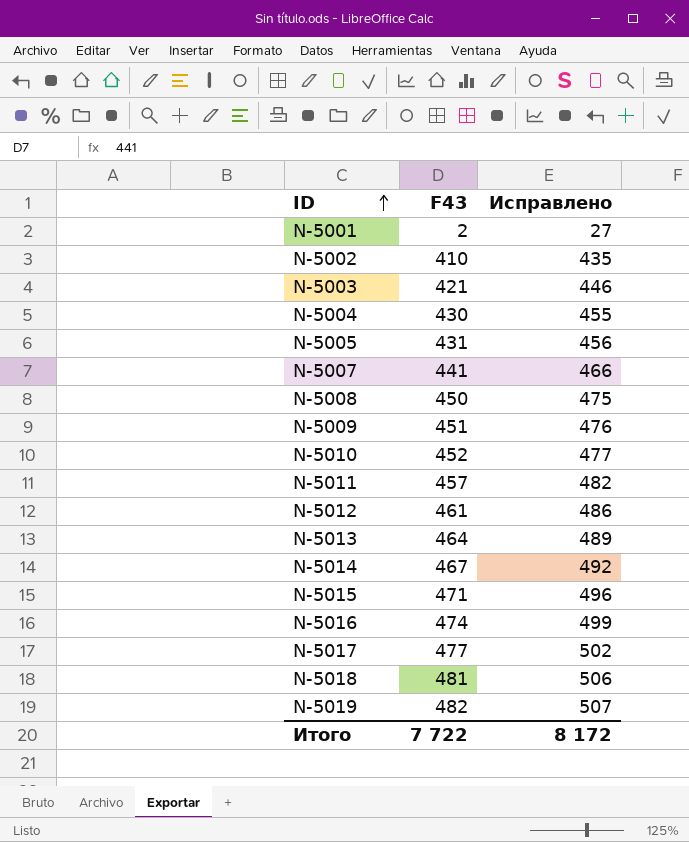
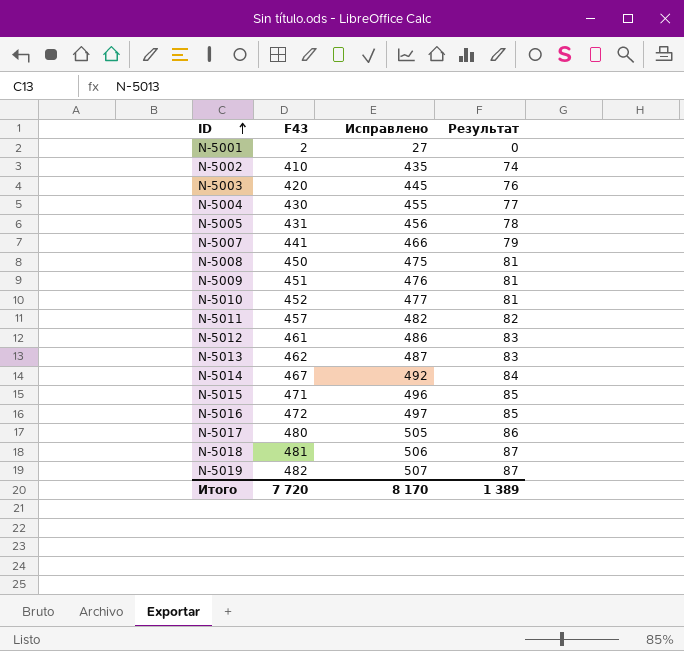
column Результат | formula: none -> [F43] * 0,18
N-5003 | F43: 421 -> 420
N-5003 | Исправлено: 446 -> 445
N-5013 | F43: 464 -> 462
N-5013 | Исправлено: 489 -> 487
N-5016 | F43: 474 -> 472
N-5016 | Исправлено: 499 -> 497
N-5017 | F43: 477 -> 480
N-5017 | Исправлено: 502 -> 505
Итого | F43: 7 722 -> 7 720
Итого | Исправлено: 8 172 -> 8 170

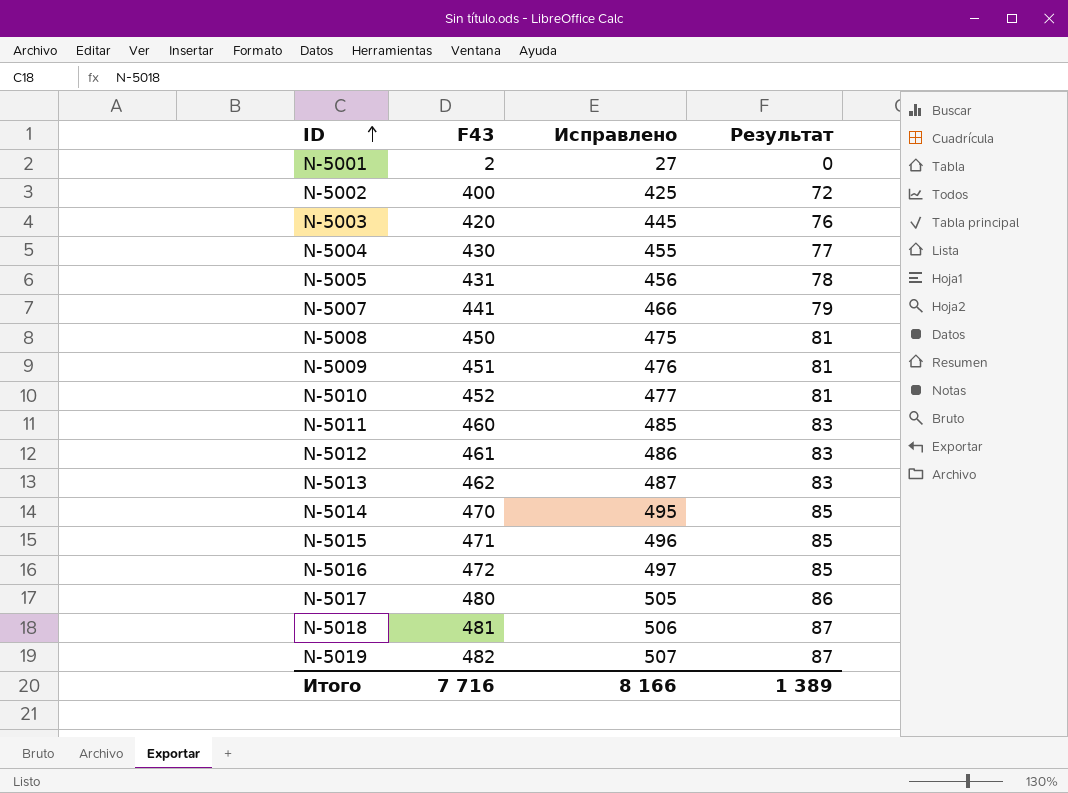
N-5002 | F43: 410 -> 400
N-5002 | Исправлено: 435 -> 425
N-5002 | Результат: 74 -> 72
N-5011 | F43: 457 -> 460
N-5011 | Исправлено: 482 -> 485
N-5011 | Результат: 82 -> 83
N-5014 | F43: 467 -> 470
N-5014 | Исправлено: 492 -> 495
N-5014 | Результат: 84 -> 85
Итого | F43: 7 720 -> 7 716
Итого | Исправлено: 8 170 -> 8 166

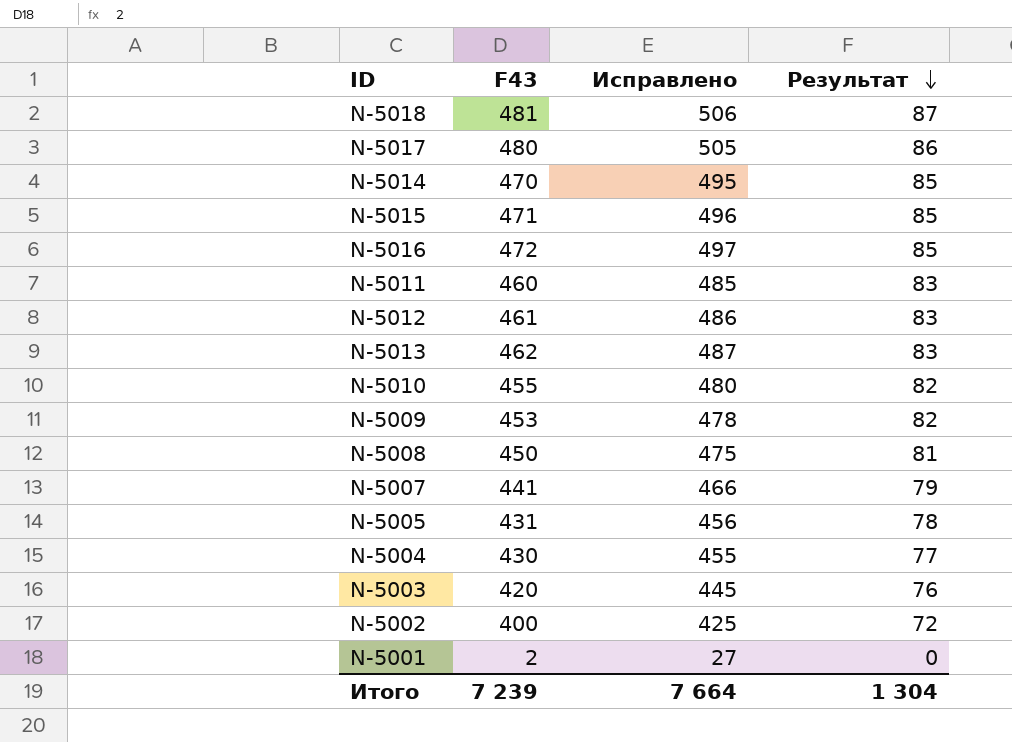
row order: ID ascending -> Результат descending
row N-5019: 482 | 507 | 87 -> none
N-5010 | F43: 452 -> 455
N-5010 | Исправлено: 477 -> 480
N-5010 | Результат: 81 -> 82
N-5009 | F43: 451 -> 453
N-5009 | Исправлено: 476 -> 478
N-5009 | Результат: 81 -> 82
Итого | F43: 7 716 -> 7 239
Итого | Исправлено: 8 166 -> 7 664
Итого | Результат: 1 389 -> 1 304

